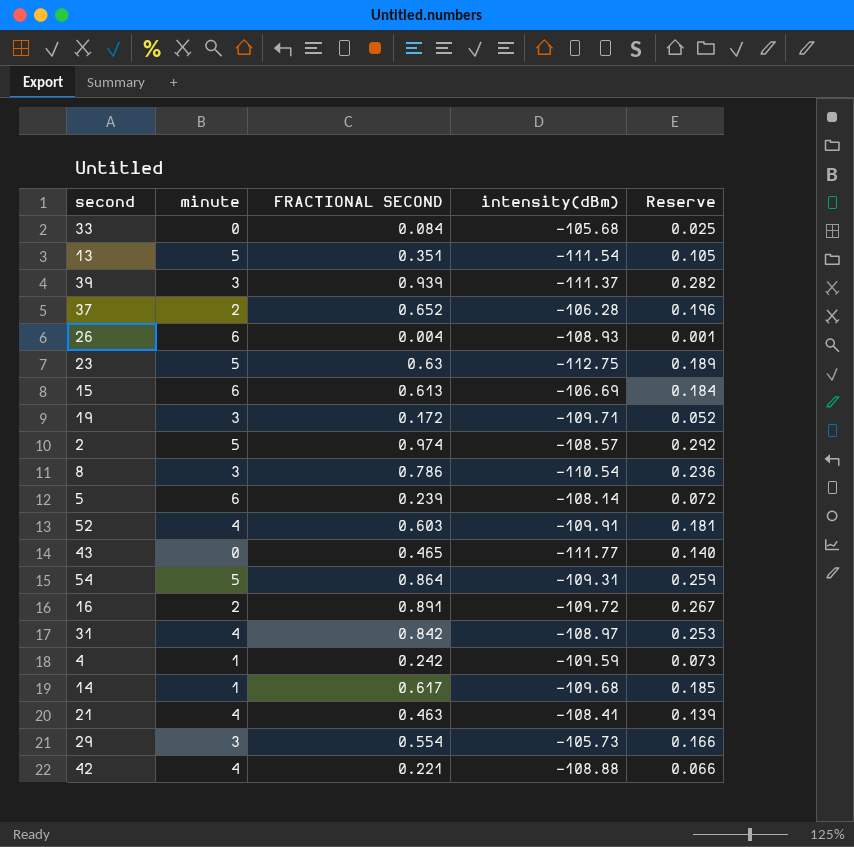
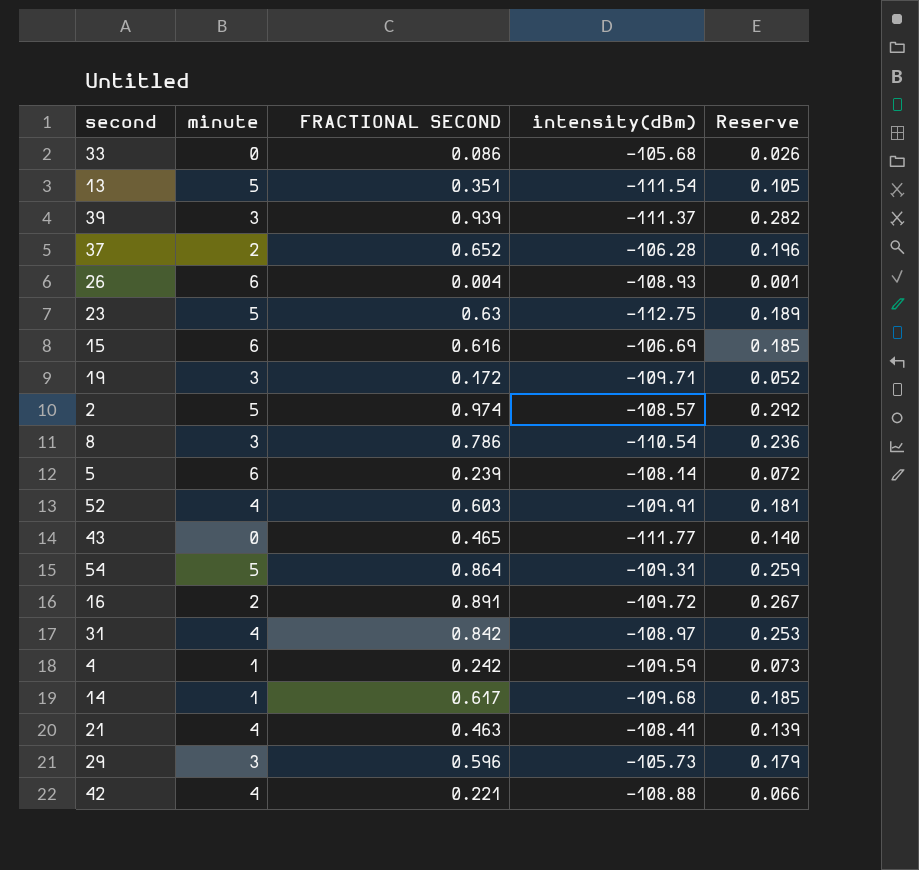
33 | FRACTIONAL SECOND: 0.084 -> 0.086
33 | Reserve: 0.025 -> 0.026
15 | FRACTIONAL SECOND: 0.613 -> 0.616
15 | Reserve: 0.184 -> 0.185
29 | FRACTIONAL SECOND: 0.554 -> 0.596
29 | Reserve: 0.166 -> 0.179

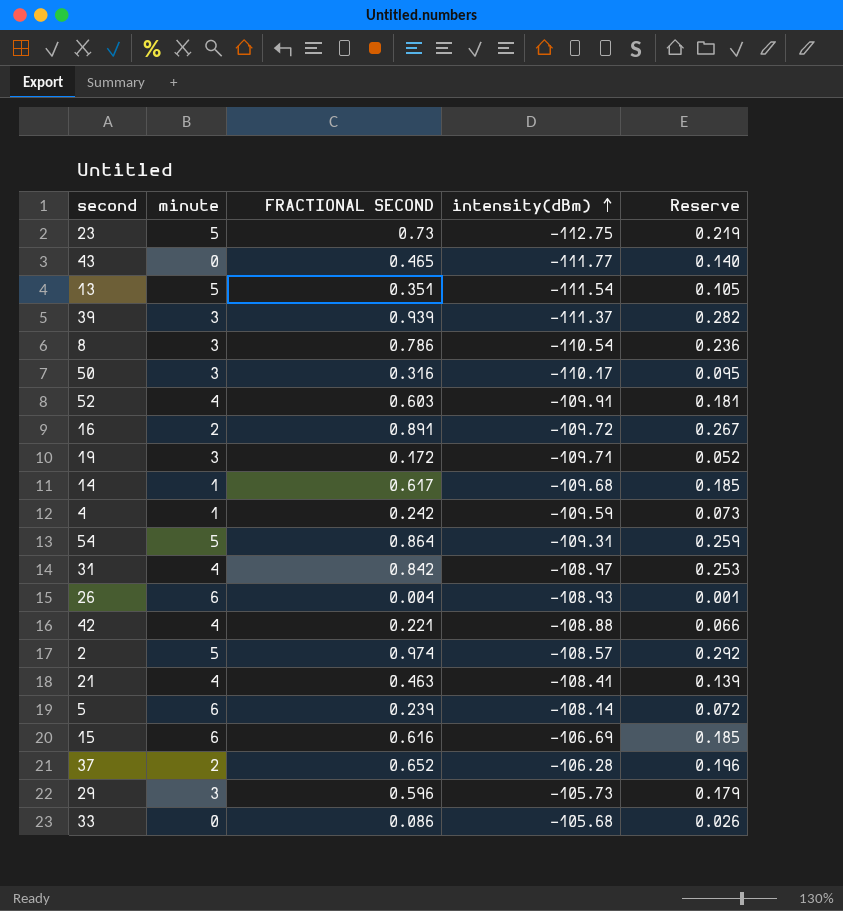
row order: none -> intensity(dBm) ascending
23 | FRACTIONAL SECOND: 0.63 -> 0.73
23 | Reserve: 0.189 -> 0.219
row 50: none -> 3 | 0.316 | -110.17 | 0.095

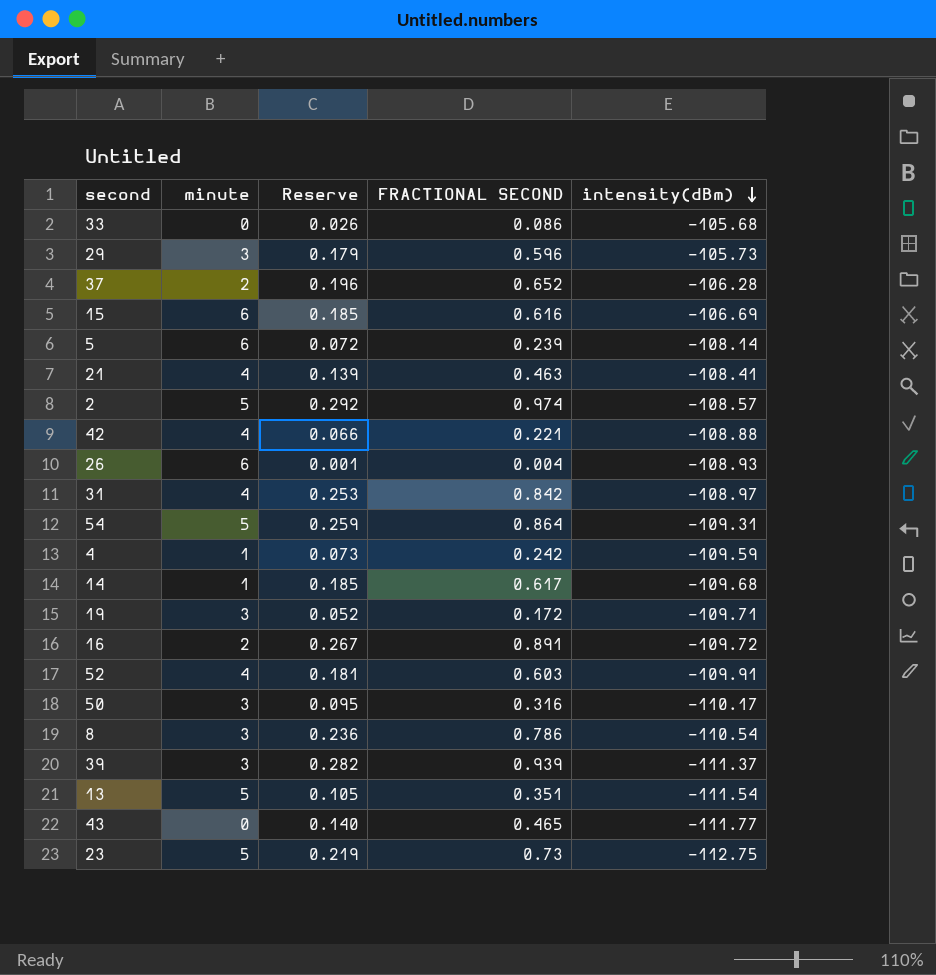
row order: intensity(dBm) ascending -> intensity(dBm) descending
column Reserve | position: 5 -> 3

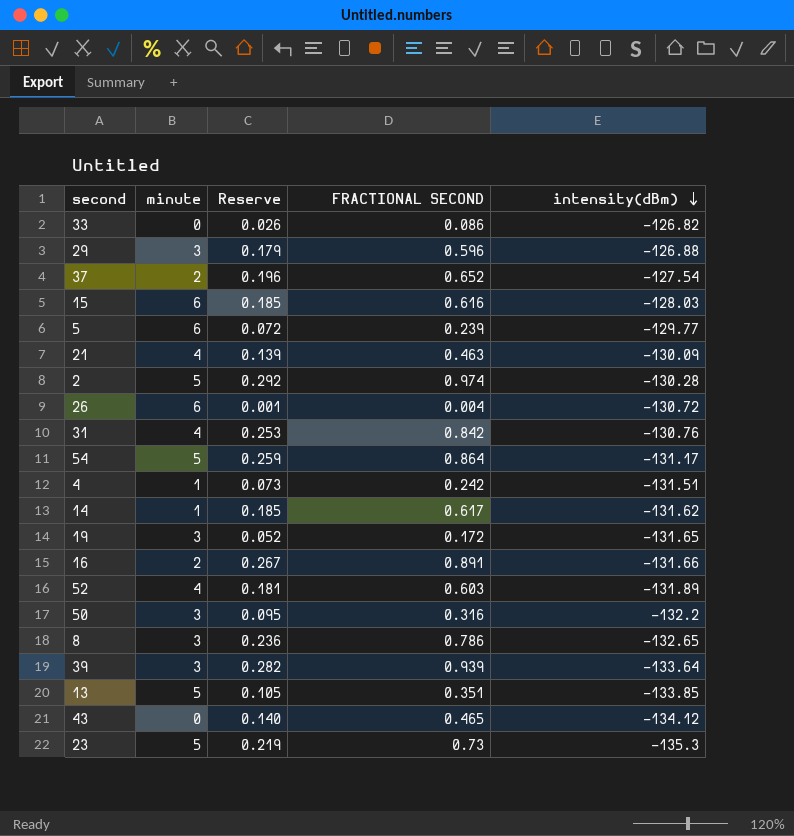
row 42: 4 | 0.066 | 0.221 | -108.88 -> none
33 | intensity(dBm): -105.68 -> -126.82
29 | intensity(dBm): -105.73 -> -126.88
37 | intensity(dBm): -106.28 -> -127.54
15 | intensity(dBm): -106.69 -> -128.03
5 | intensity(dBm): -108.14 -> -129.77
21 | intensity(dBm): -108.41 -> -130.09
2 | intensity(dBm): -108.57 -> -130.28
26 | intensity(dBm): -108.93 -> -130.72
31 | intensity(dBm): -108.97 -> -130.76
54 | intensity(dBm): -109.31 -> -131.17
4 | intensity(dBm): -109.59 -> -131.51
14 | intensity(dBm): -109.68 -> -131.62
19 | intensity(dBm): -109.71 -> -131.65
16 | intensity(dBm): -109.72 -> -131.66
52 | intensity(dBm): -109.91 -> -131.89
50 | intensity(dBm): -110.17 -> -132.2
8 | intensity(dBm): -110.54 -> -132.65
39 | intensity(dBm): -111.37 -> -133.64
13 | intensity(dBm): -111.54 -> -133.85
43 | intensity(dBm): -111.77 -> -134.12
23 | intensity(dBm): -112.75 -> -135.3

